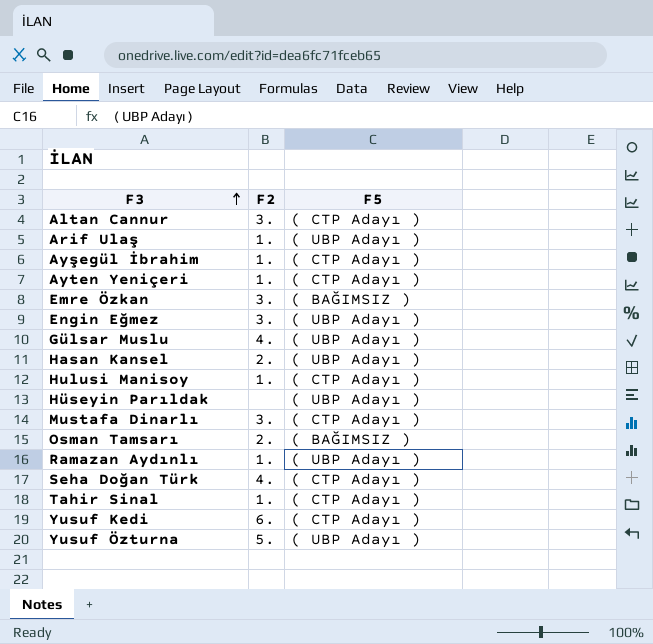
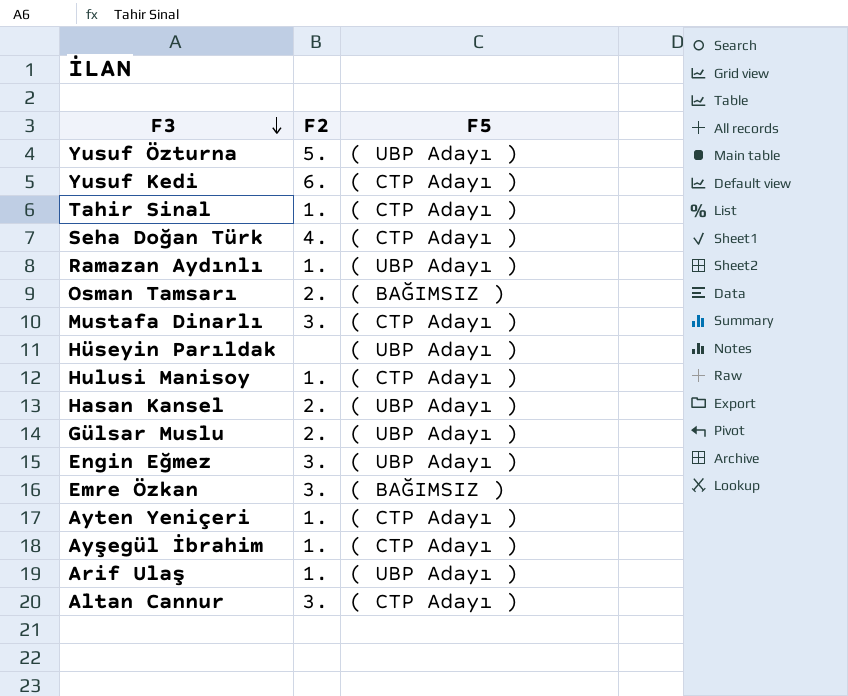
row order: F3 ascending -> F3 descending
Gülsar Muslu | F2: 4. -> 2.

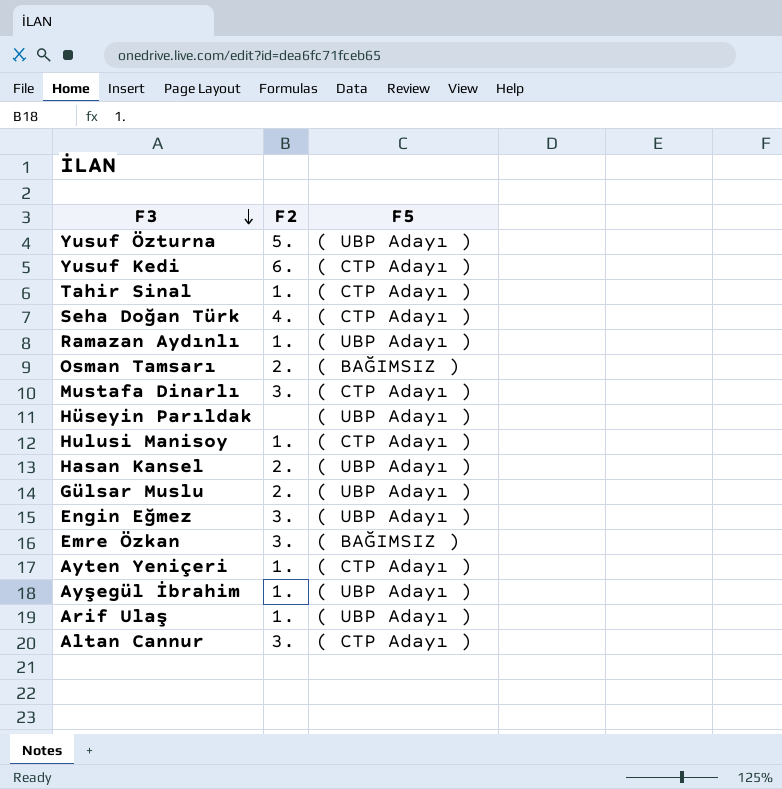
Ayşegül İbrahim | F5: ( CTP Adayı ) -> ( UBP Adayı )

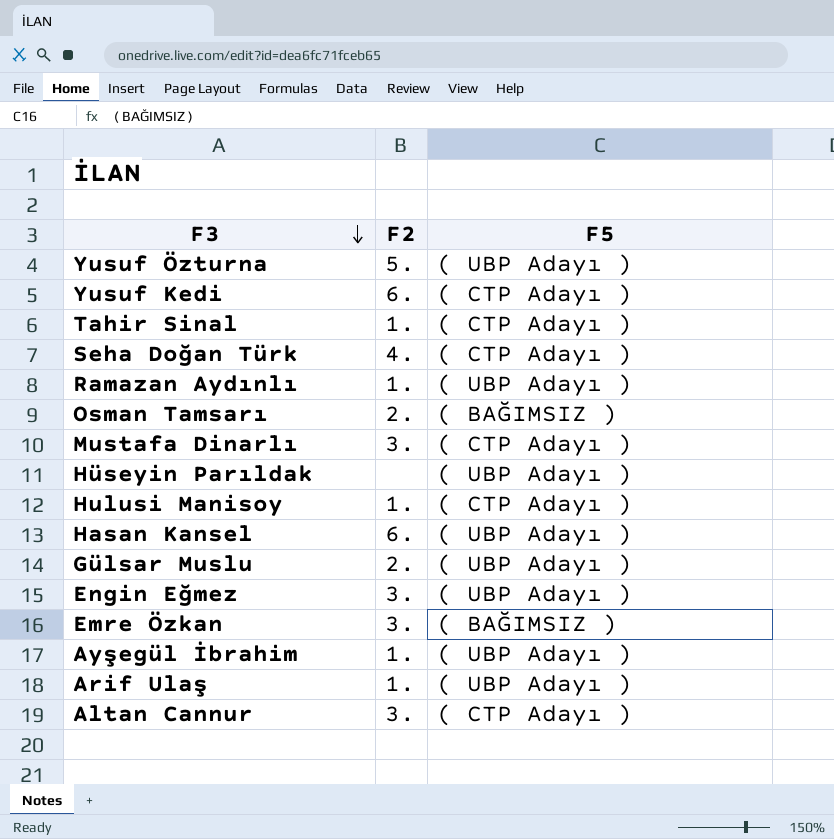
row Ayten Yeniçeri: 1. | ( CTP Adayı ) -> none
Hasan Kansel | F2: 2. -> 6.

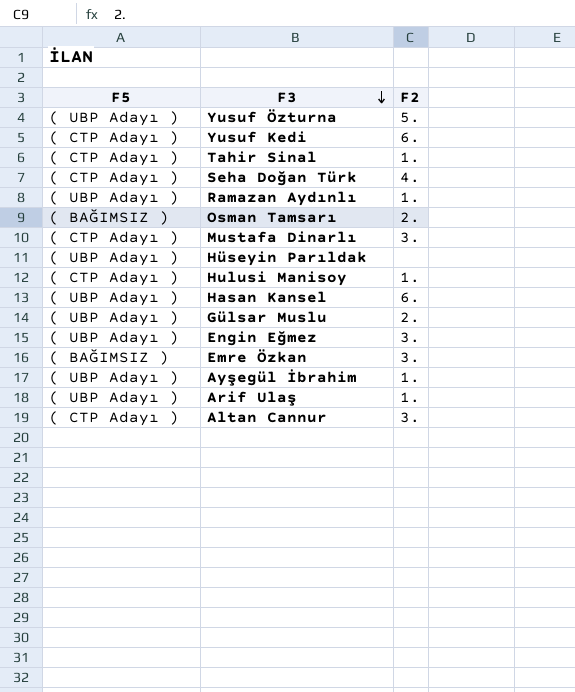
column F5 | position: 3 -> 1

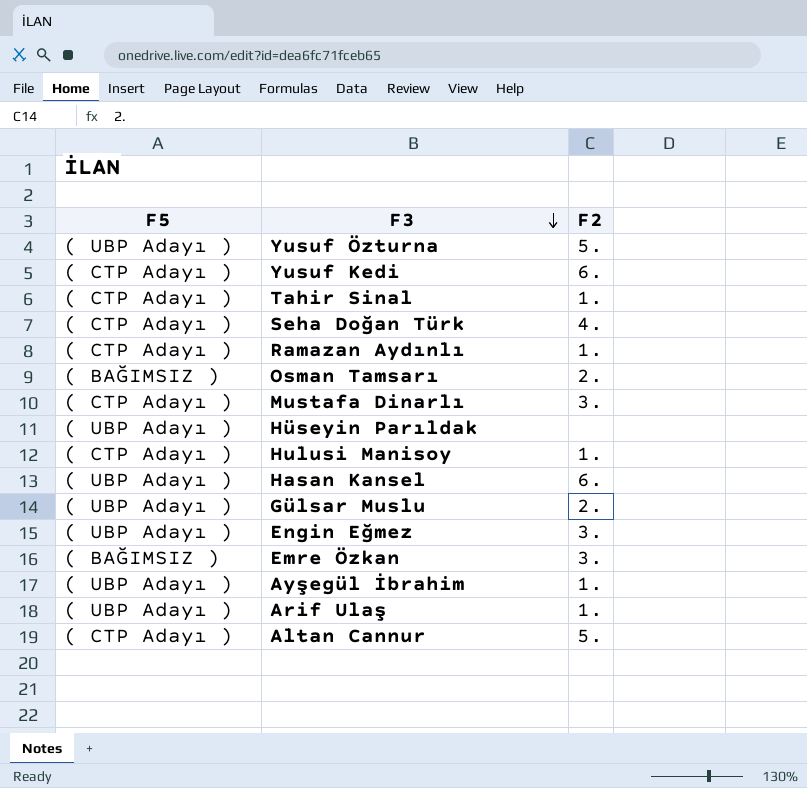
Ramazan Aydınlı | F5: ( UBP Adayı ) -> ( CTP Adayı )
Altan Cannur | F2: 3. -> 5.

